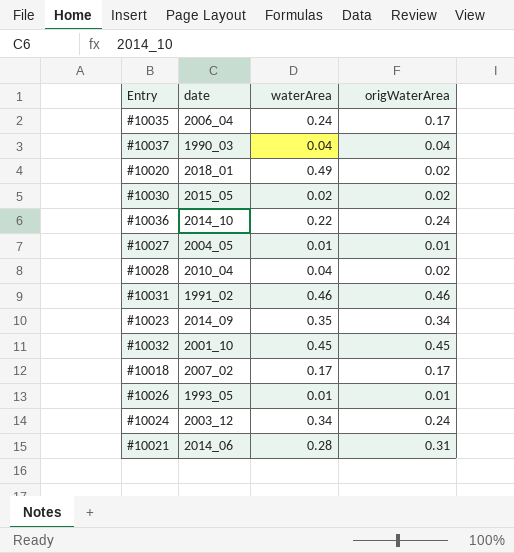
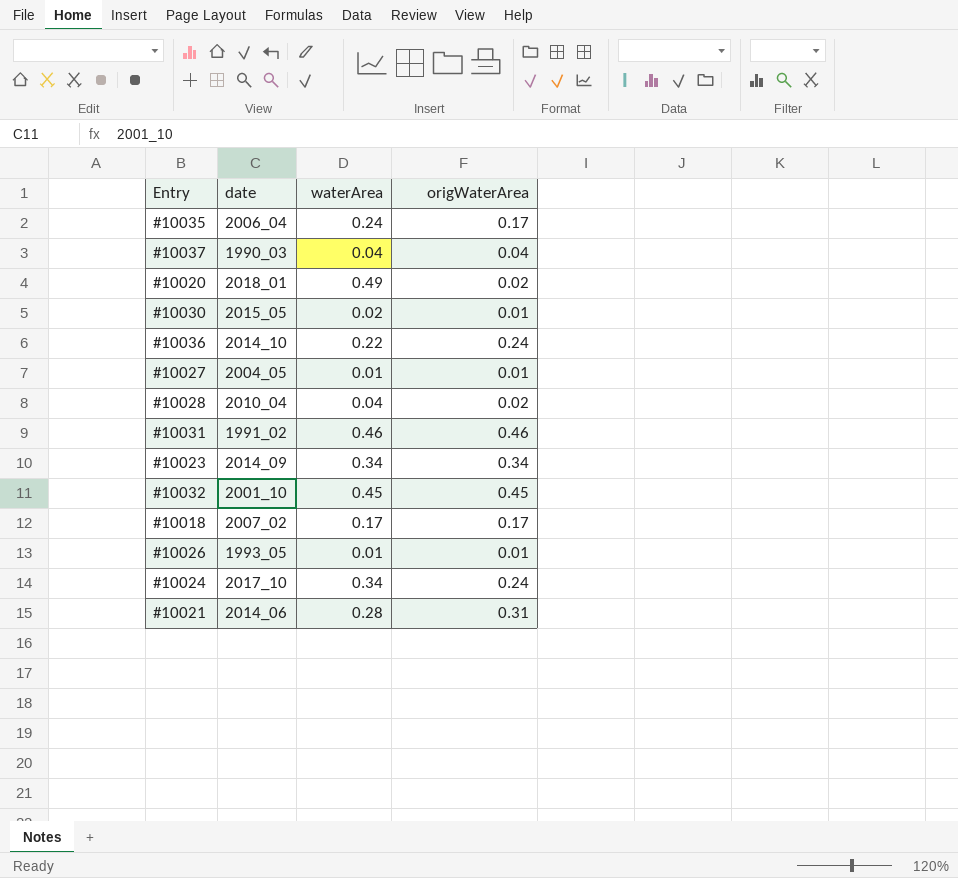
#10030 | origWaterArea: 0.02 -> 0.01
#10023 | waterArea: 0.35 -> 0.34
#10024 | date: 2003_12 -> 2017_10

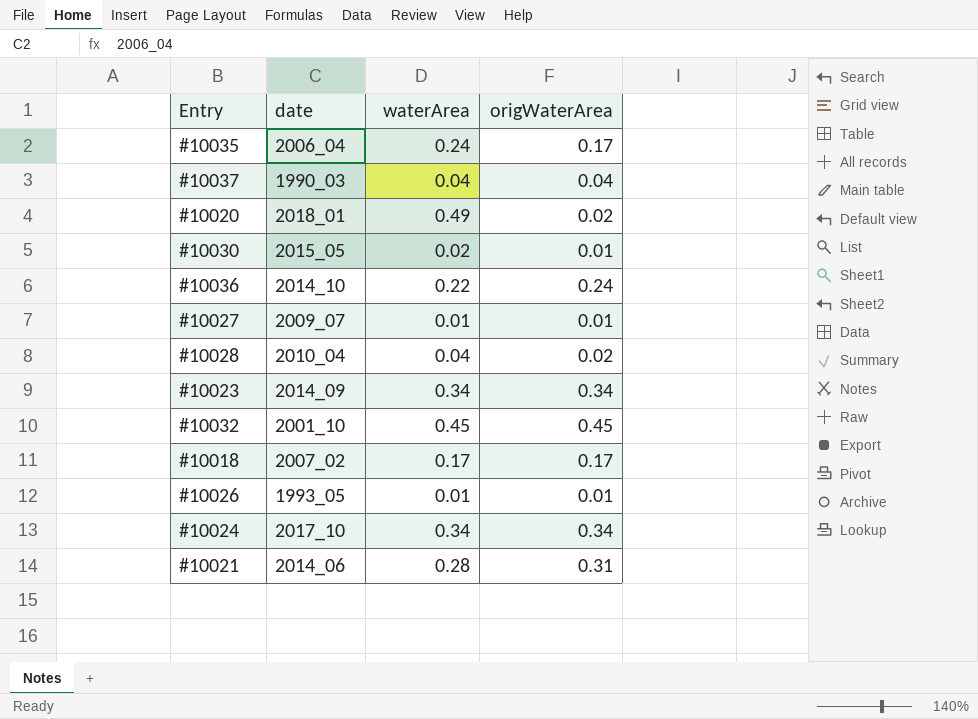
row #10031: 1991_02 | 0.46 | 0.46 -> none
#10027 | date: 2004_05 -> 2009_07
#10024 | origWaterArea: 0.24 -> 0.34

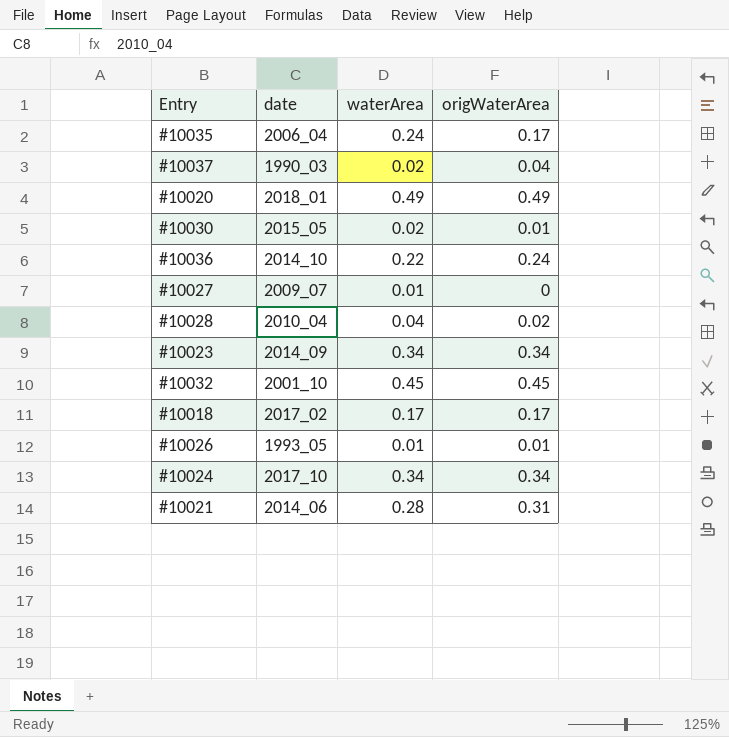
#10037 | waterArea: 0.04 -> 0.02
#10020 | origWaterArea: 0.02 -> 0.49
#10027 | origWaterArea: 0.01 -> 0
#10018 | date: 2007_02 -> 2017_02

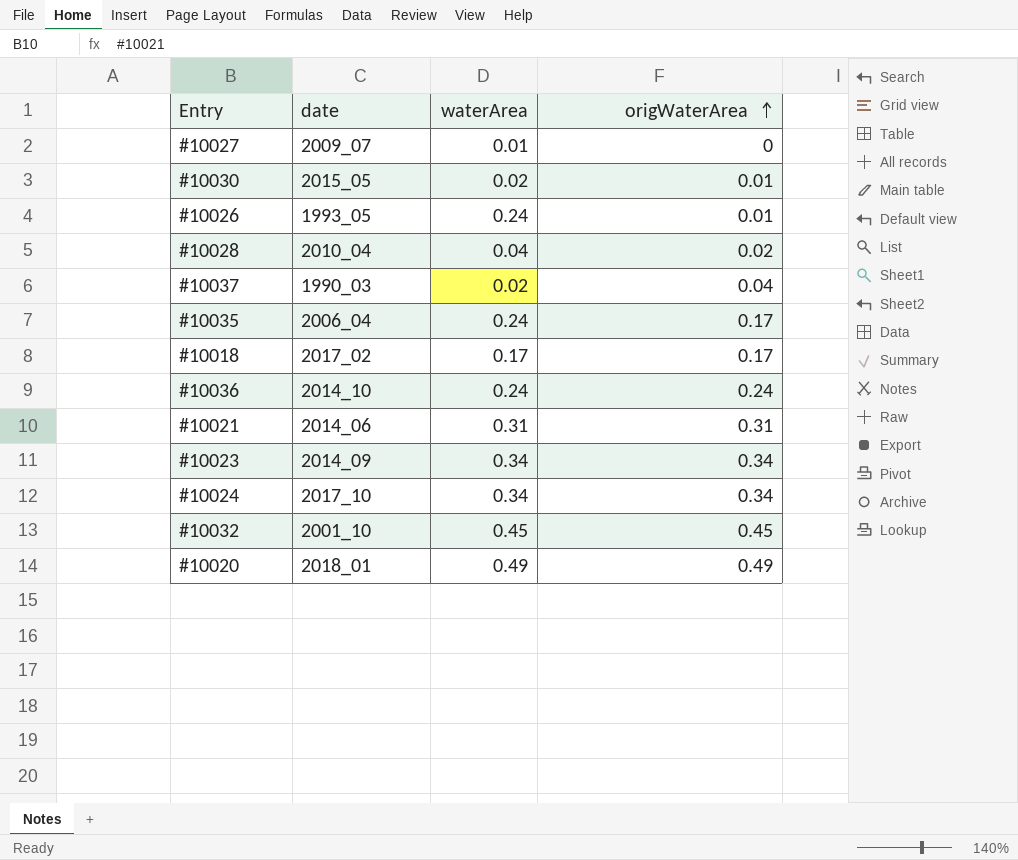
row order: none -> origWaterArea ascending
#10026 | waterArea: 0.01 -> 0.24
#10036 | waterArea: 0.22 -> 0.24
#10021 | waterArea: 0.28 -> 0.31

